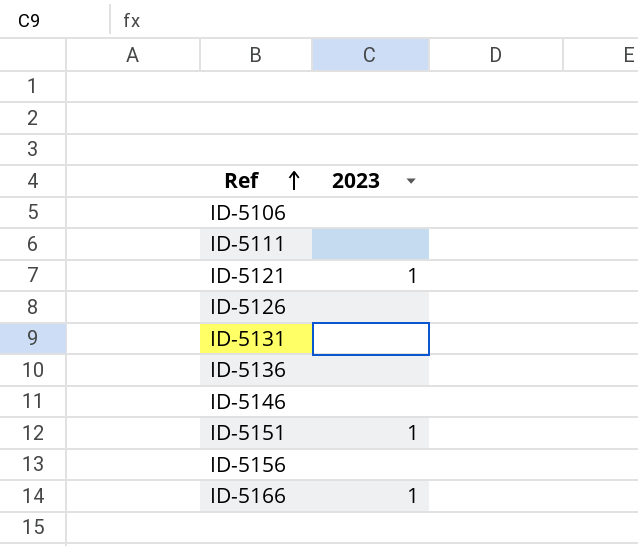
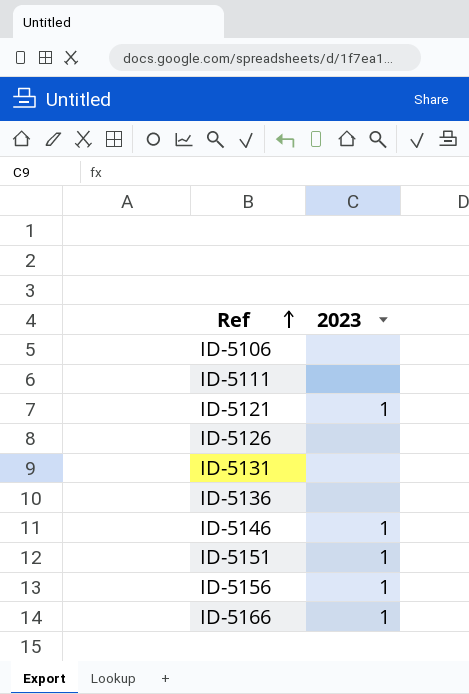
ID-5146 | 2023: none -> 1
ID-5156 | 2023: none -> 1

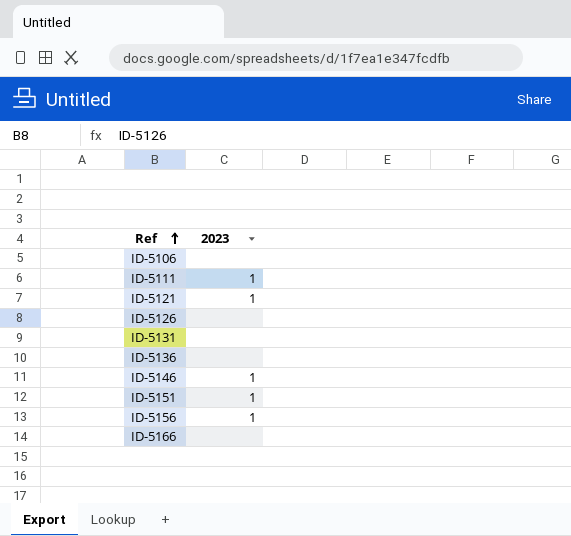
ID-5111 | 2023: none -> 1
ID-5166 | 2023: 1 -> none

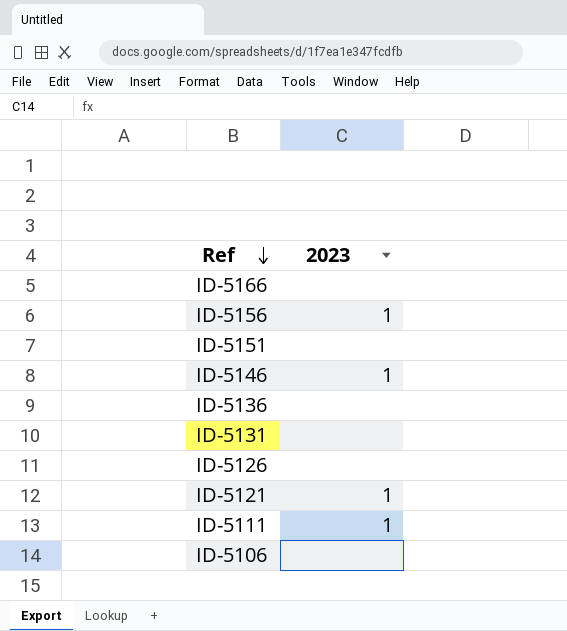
row order: Ref ascending -> Ref descending
ID-5151 | 2023: 1 -> none

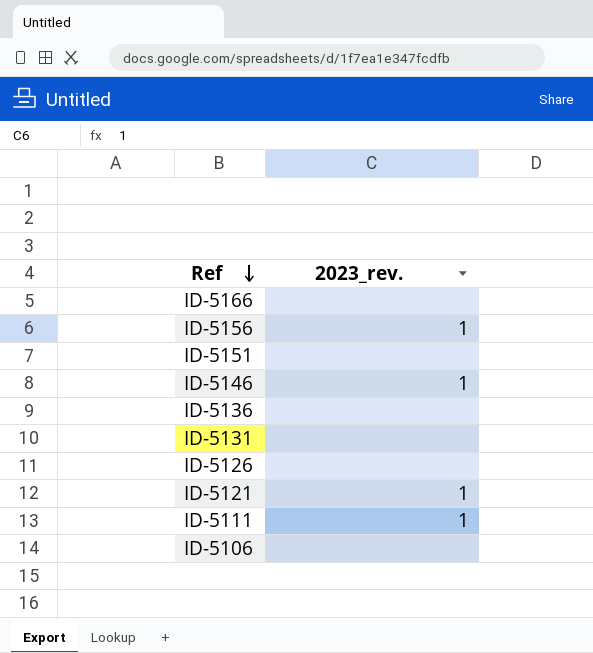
column name: 2023 -> 2023_rev.

